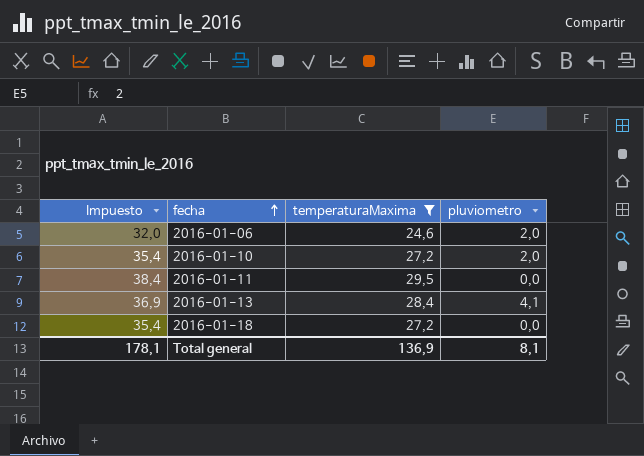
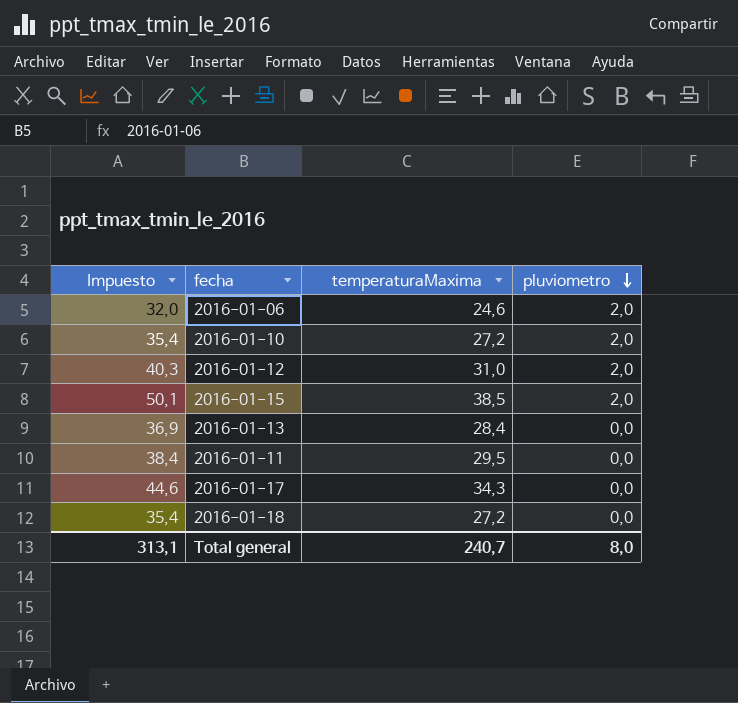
filter: temperaturaMaxima <= 29,5 -> none
row order: fecha ascending -> pluviometro descending
2016-01-13 | pluviometro: 4,1 -> 0,0
Total general | Impuesto: 178,1 -> 313,1
Total general | temperaturaMaxima: 136,9 -> 240,7
Total general | pluviometro: 8,1 -> 8,0

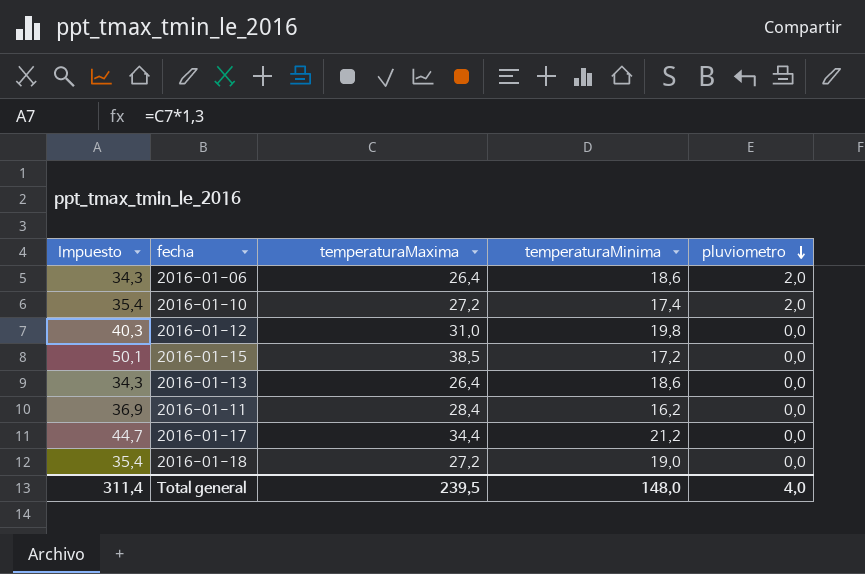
column temperaturaMinima | position: none -> 4
2016-01-06 | Impuesto: 32,0 -> 34,3
2016-01-06 | temperaturaMaxima: 24,6 -> 26,4
2016-01-12 | pluviometro: 2,0 -> 0,0
2016-01-15 | pluviometro: 2,0 -> 0,0
2016-01-13 | Impuesto: 36,9 -> 34,3
2016-01-13 | temperaturaMaxima: 28,4 -> 26,4
2016-01-11 | Impuesto: 38,4 -> 36,9
2016-01-11 | temperaturaMaxima: 29,5 -> 28,4
2016-01-17 | Impuesto: 44,6 -> 44,7
2016-01-17 | temperaturaMaxima: 34,3 -> 34,4
Total general | Impuesto: 313,1 -> 311,4
Total general | temperaturaMaxima: 240,7 -> 239,5
Total general | pluviometro: 8,0 -> 4,0

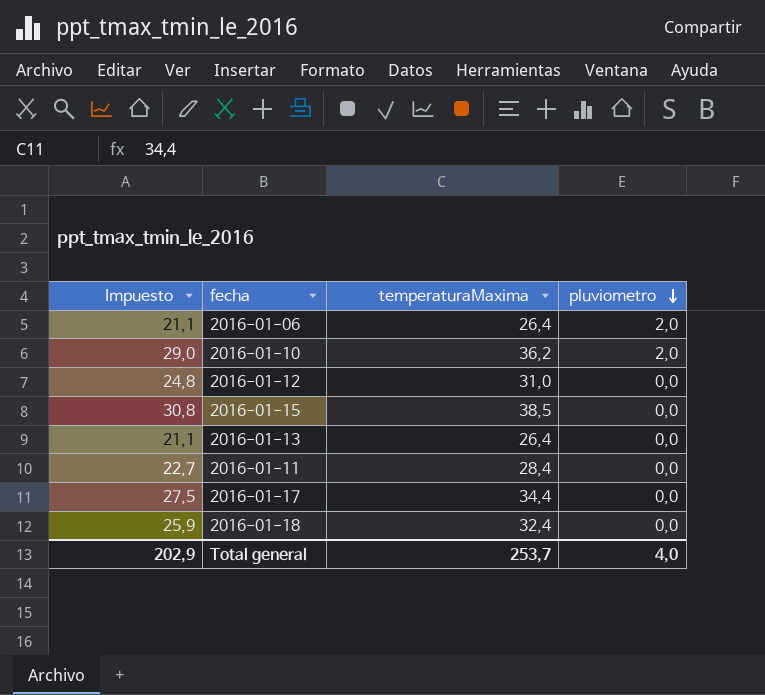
column temperaturaMinima | position: 4 -> none
column Impuesto | formula: [temperaturaMaxima] * 1,3 -> [temperaturaMaxima] * 0,8
2016-01-10 | temperaturaMaxima: 27,2 -> 36,2
2016-01-18 | temperaturaMaxima: 27,2 -> 32,4
Total general | Impuesto: 311,4 -> 202,9
Total general | temperaturaMaxima: 239,5 -> 253,7

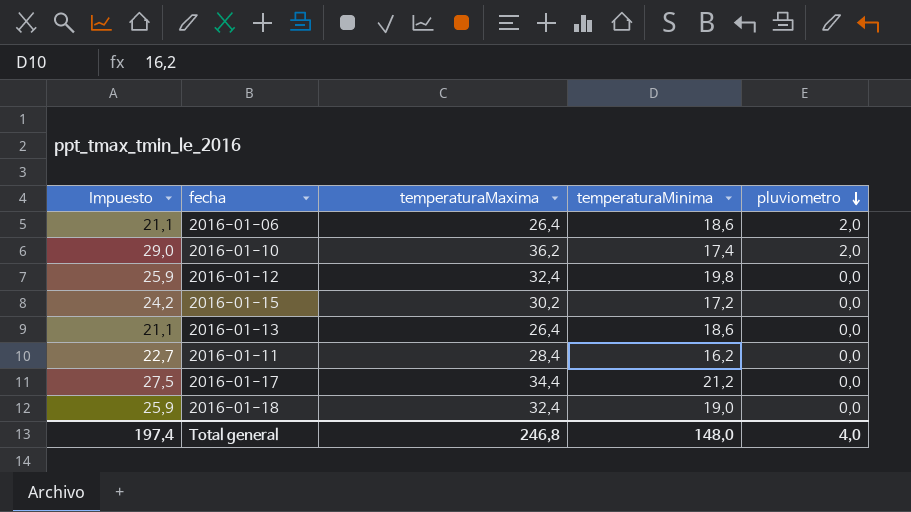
column temperaturaMinima | position: none -> 4
2016-01-12 | Impuesto: 24,8 -> 25,9
2016-01-12 | temperaturaMaxima: 31,0 -> 32,4
2016-01-15 | Impuesto: 30,8 -> 24,2
2016-01-15 | temperaturaMaxima: 38,5 -> 30,2
Total general | Impuesto: 202,9 -> 197,4
Total general | temperaturaMaxima: 253,7 -> 246,8

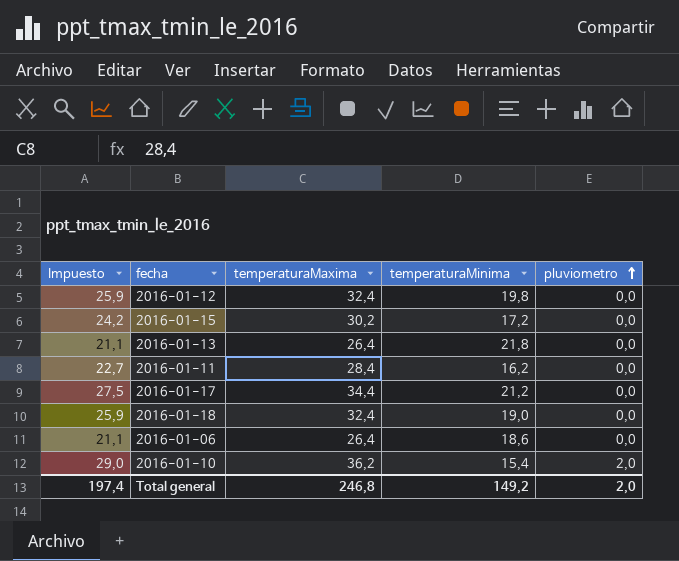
row order: pluviometro descending -> pluviometro ascending
2016-01-13 | temperaturaMinima: 18,6 -> 21,8
2016-01-06 | pluviometro: 2,0 -> 0,0
2016-01-10 | temperaturaMinima: 17,4 -> 15,4
Total general | temperaturaMinima: 148,0 -> 149,2
Total general | pluviometro: 4,0 -> 2,0

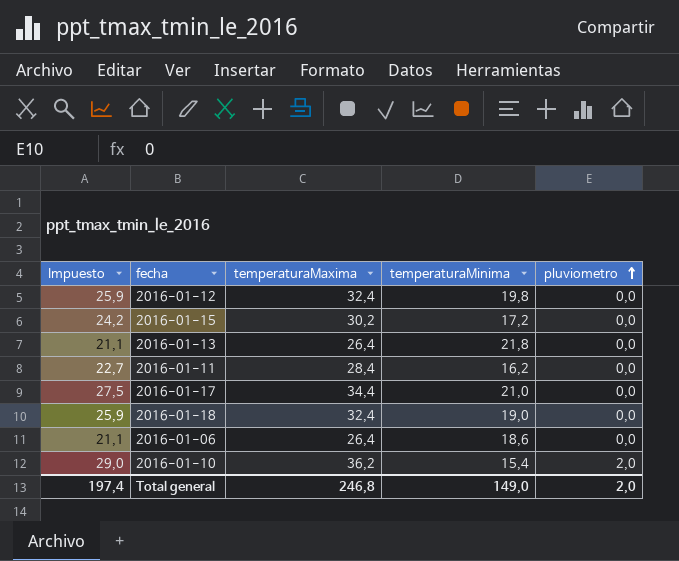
2016-01-17 | temperaturaMinima: 21,2 -> 21,0
Total general | temperaturaMinima: 149,2 -> 149,0

